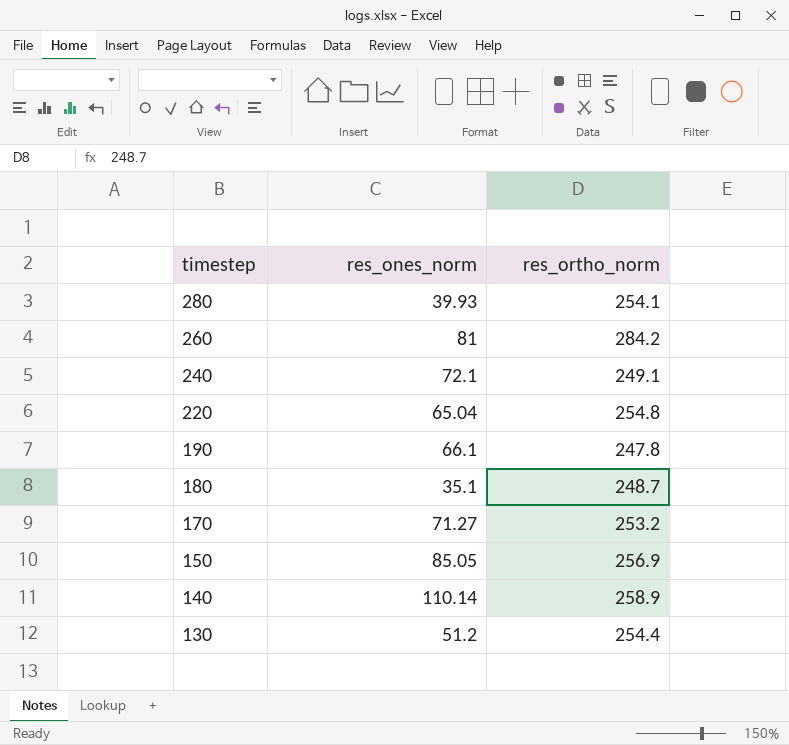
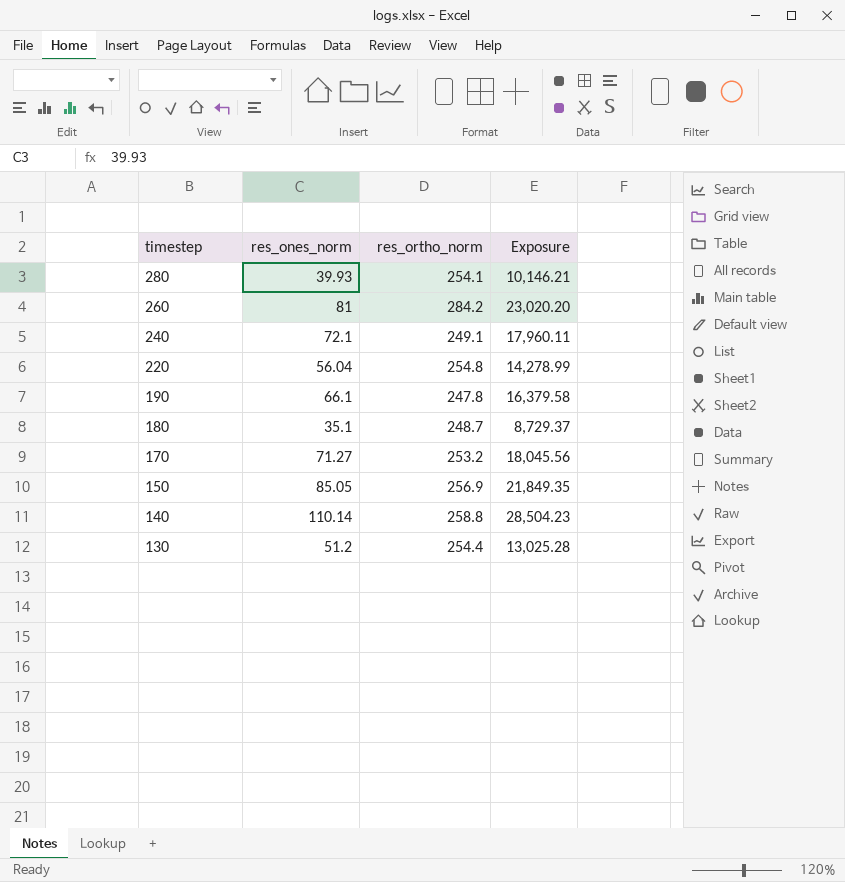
column Exposure | formula: none -> [res_ones_norm] * [res_ortho_norm]
220 | res_ones_norm: 65.04 -> 56.04
140 | res_ortho_norm: 258.9 -> 258.8

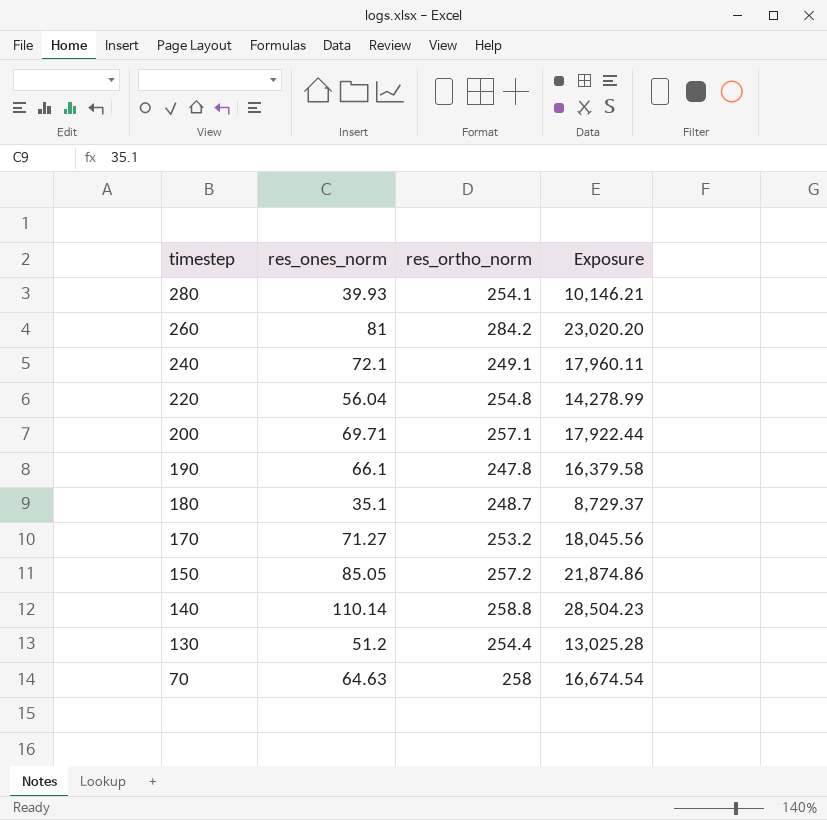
row 200: none -> 69.71 | 257.1 | 17,922.44
150 | res_ortho_norm: 256.9 -> 257.2
150 | Exposure: 21,849.35 -> 21,874.86
row 70: none -> 64.63 | 258 | 16,674.54

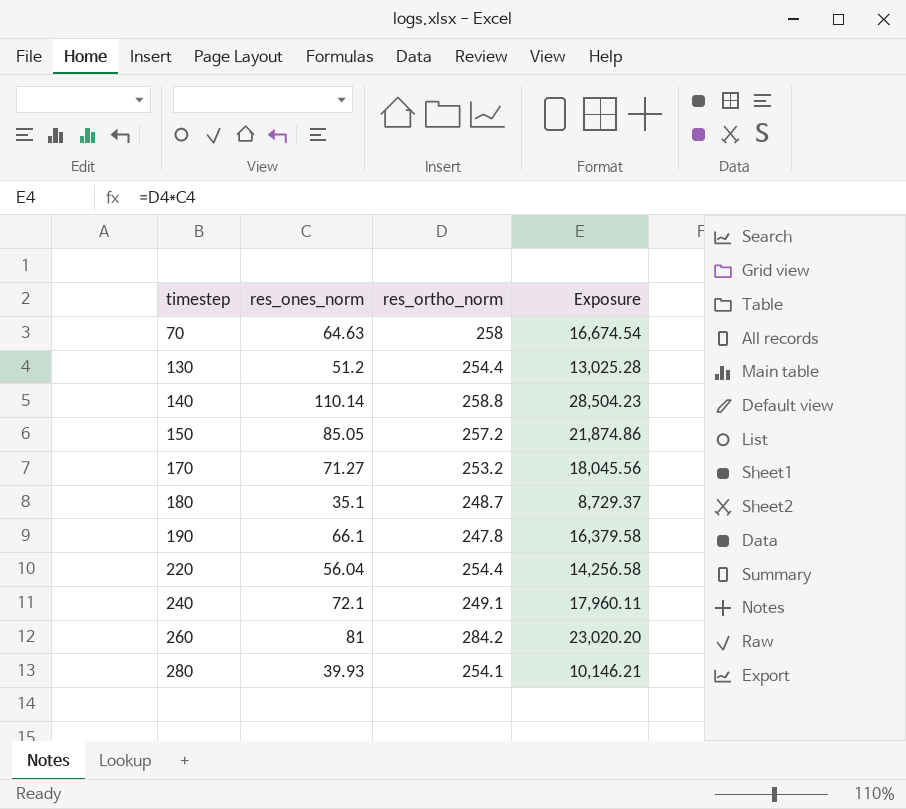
row order: timestep descending -> timestep ascending
row 200: 69.71 | 257.1 | 17,922.44 -> none
220 | res_ortho_norm: 254.8 -> 254.4
220 | Exposure: 14,278.99 -> 14,256.58

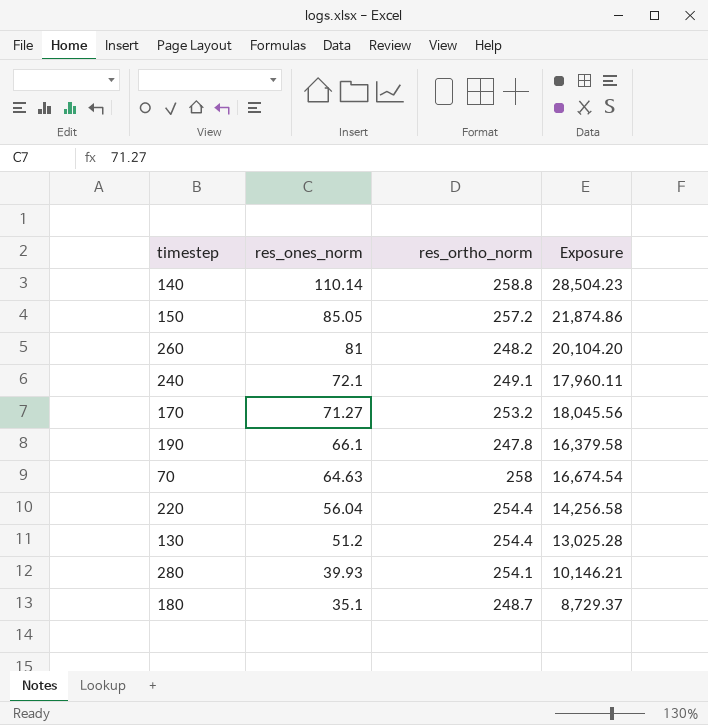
row order: timestep ascending -> res_ones_norm descending
260 | res_ortho_norm: 284.2 -> 248.2
260 | Exposure: 23,020.20 -> 20,104.20

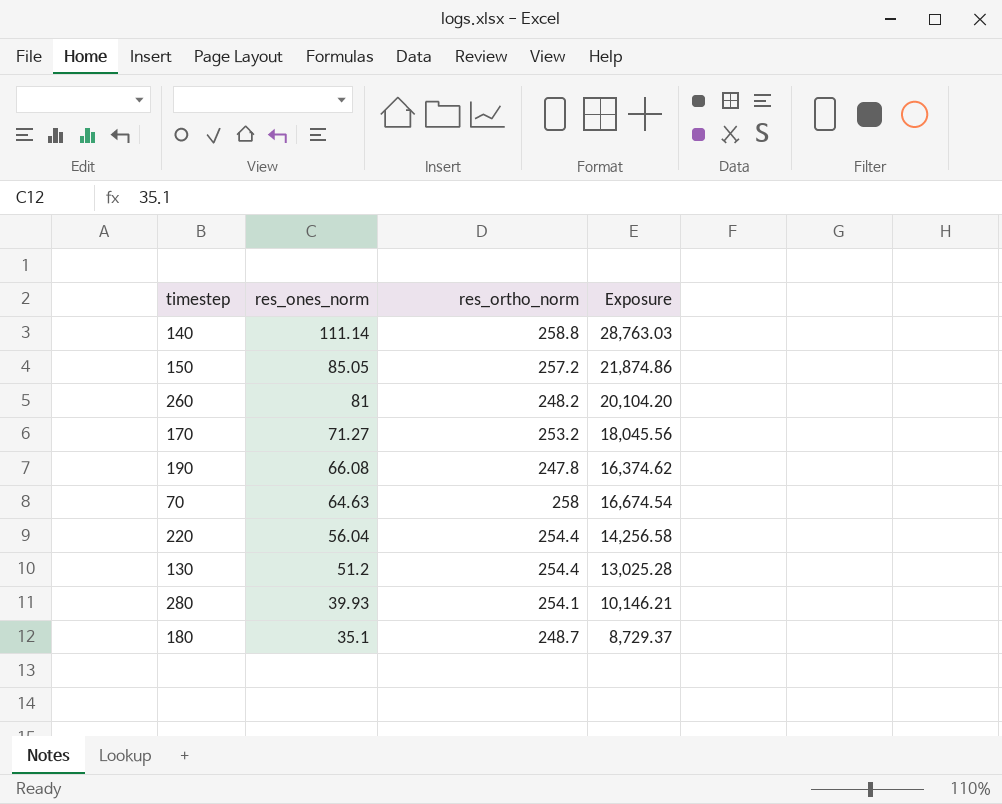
row 240: 72.1 | 249.1 | 17,960.11 -> none
140 | res_ones_norm: 110.14 -> 111.14
140 | Exposure: 28,504.23 -> 28,763.03
190 | res_ones_norm: 66.1 -> 66.08
190 | Exposure: 16,379.58 -> 16,374.62

